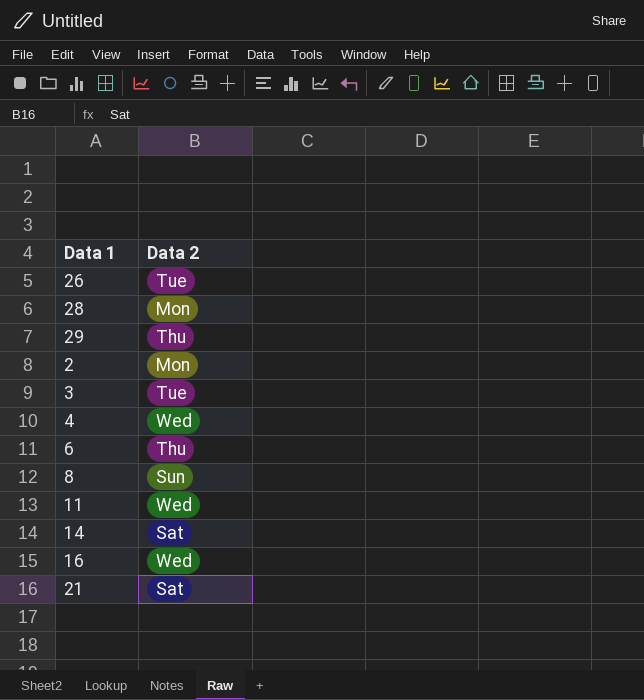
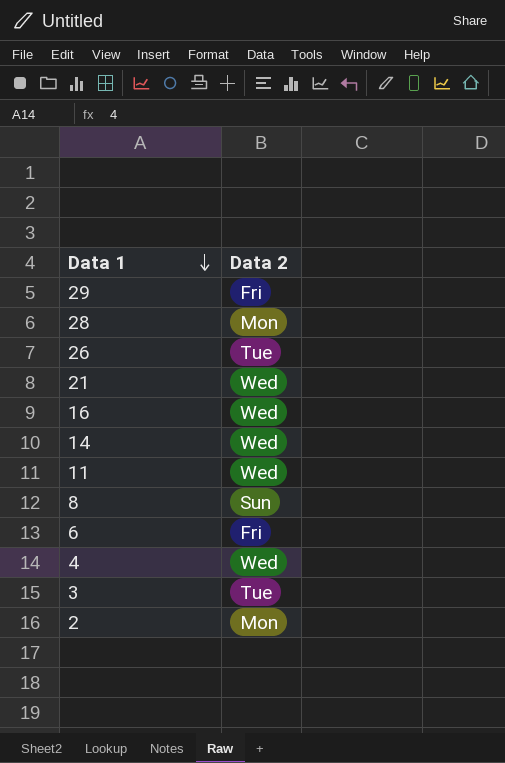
row order: none -> Data 1 descending
29 | Data 2: Thu -> Fri
21 | Data 2: Sat -> Wed
14 | Data 2: Sat -> Wed
6 | Data 2: Thu -> Fri

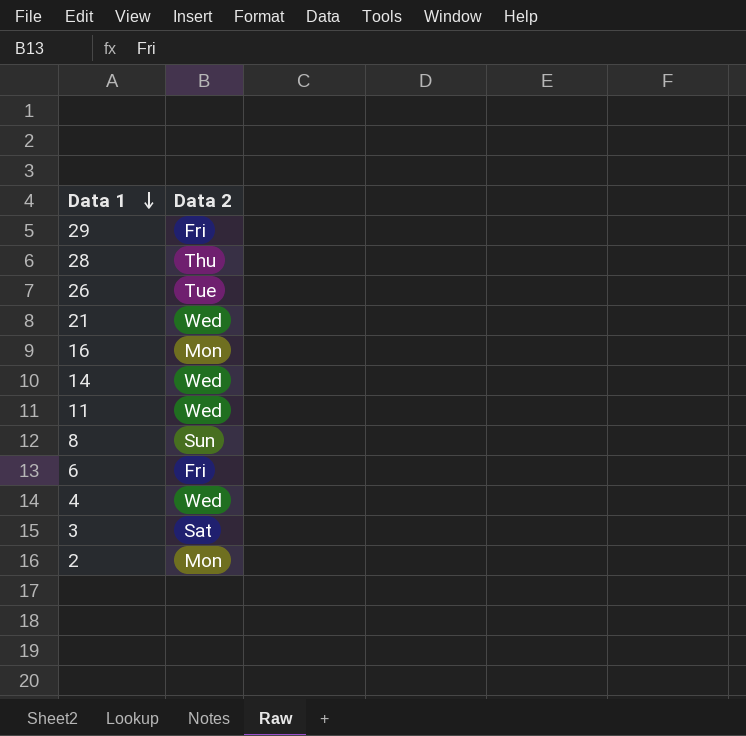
28 | Data 2: Mon -> Thu
16 | Data 2: Wed -> Mon
3 | Data 2: Tue -> Sat

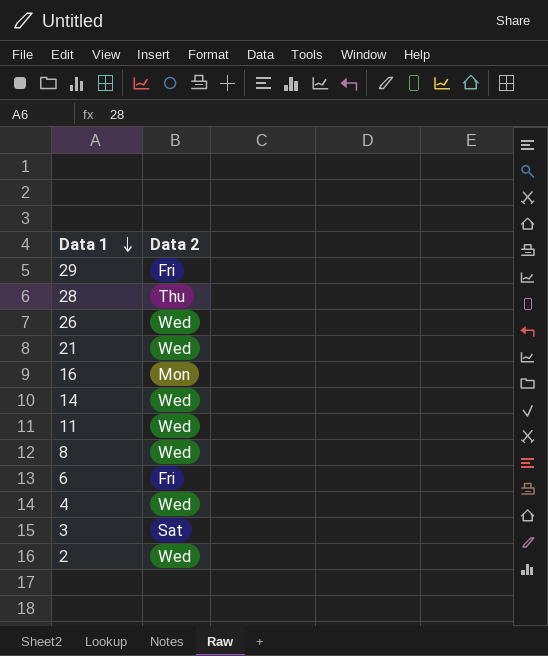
26 | Data 2: Tue -> Wed
8 | Data 2: Sun -> Wed
2 | Data 2: Mon -> Wed

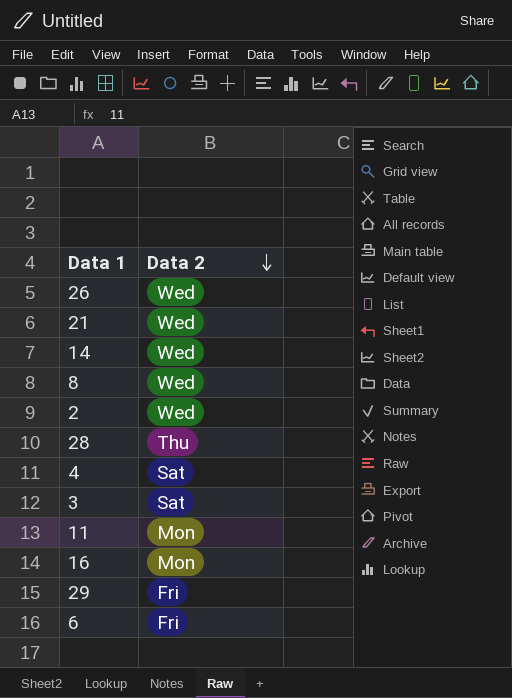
row order: Data 1 descending -> Data 2 descending
4 | Data 2: Wed -> Sat
11 | Data 2: Wed -> Mon

